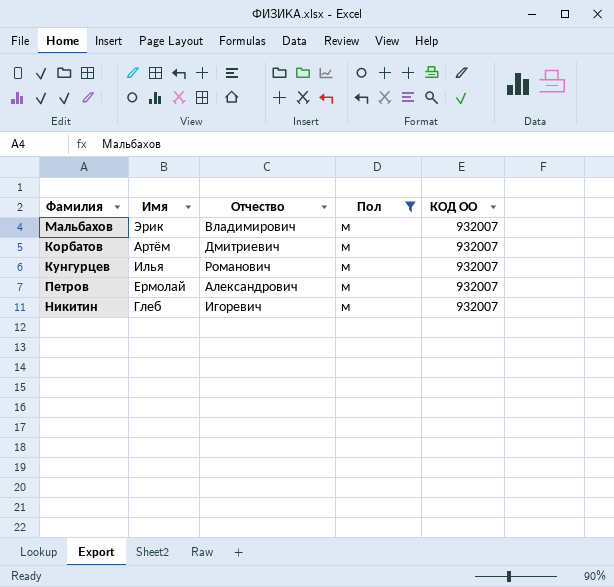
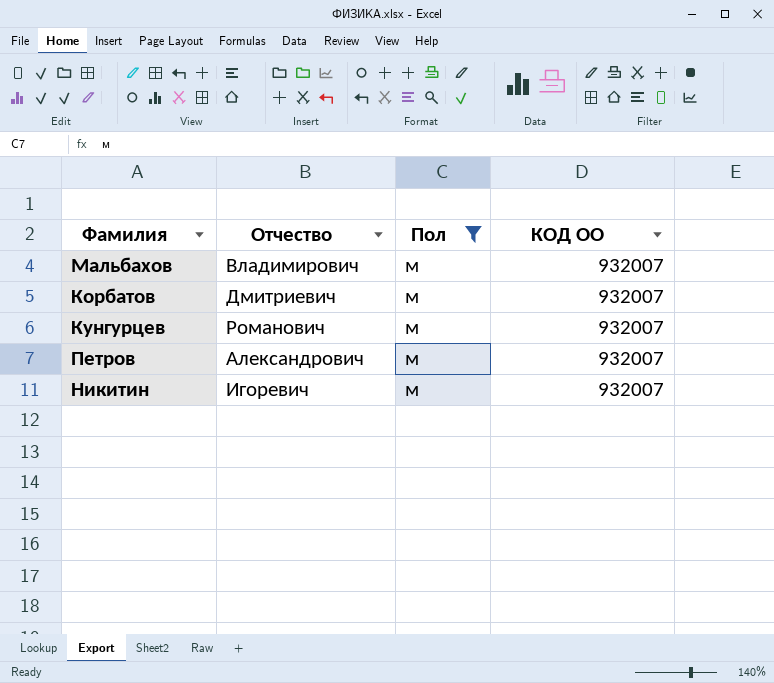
column Имя | position: 2 -> none

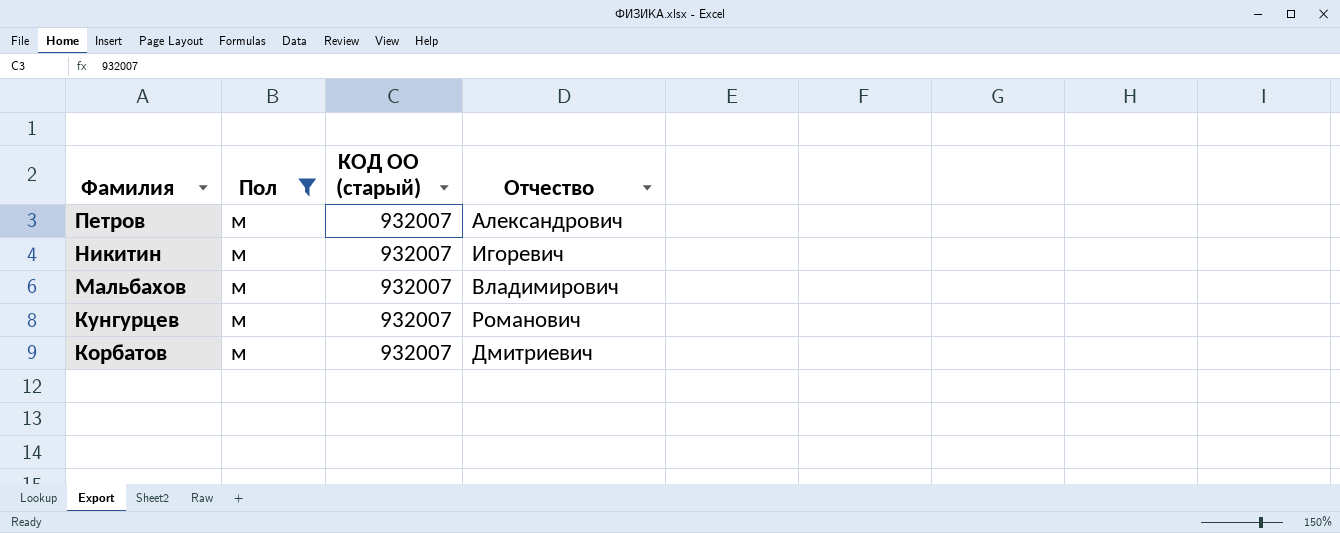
row order: none -> Фамилия descending
column name: КОД ОО -> КОД ОО (старый)
column Отчество | position: 2 -> 4

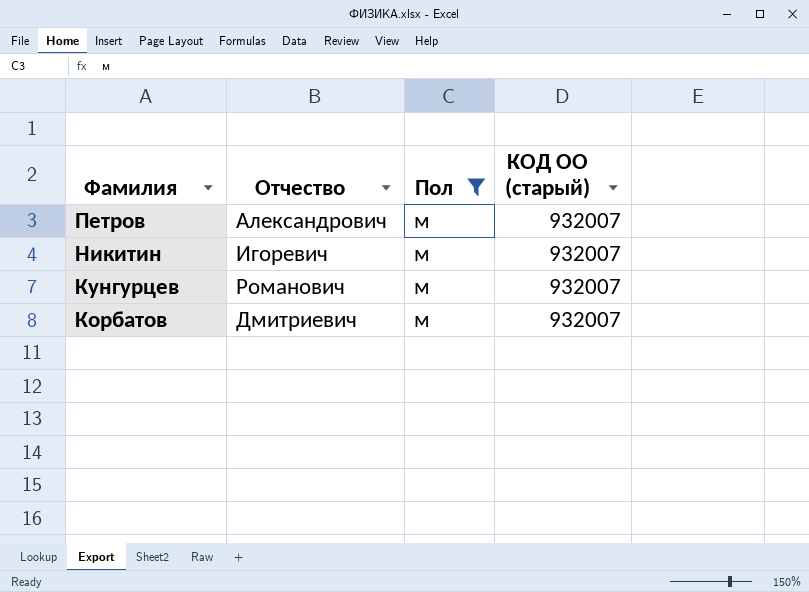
column Отчество | position: 4 -> 2
row Мальбахов: м | 932007 | Владимирович -> none

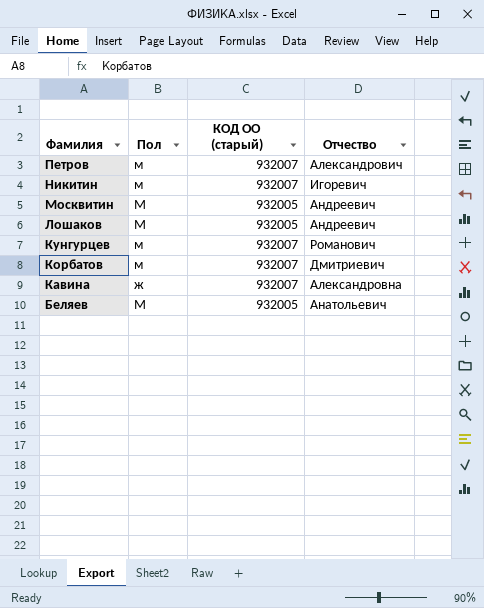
filter: Пол = м -> none
column Отчество | position: 2 -> 4

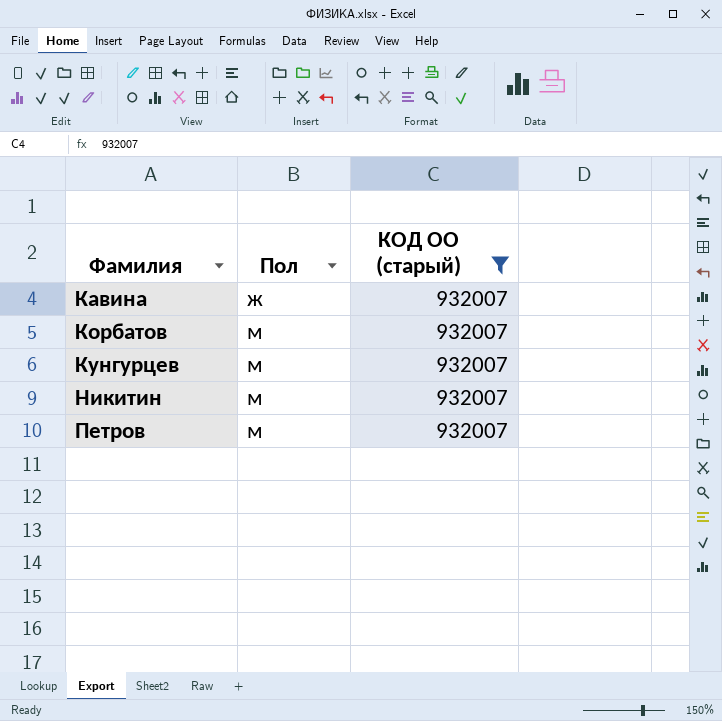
filter: none -> КОД ОО (старый) = 932007
row order: Фамилия descending -> Фамилия ascending
column Отчество | position: 4 -> none

